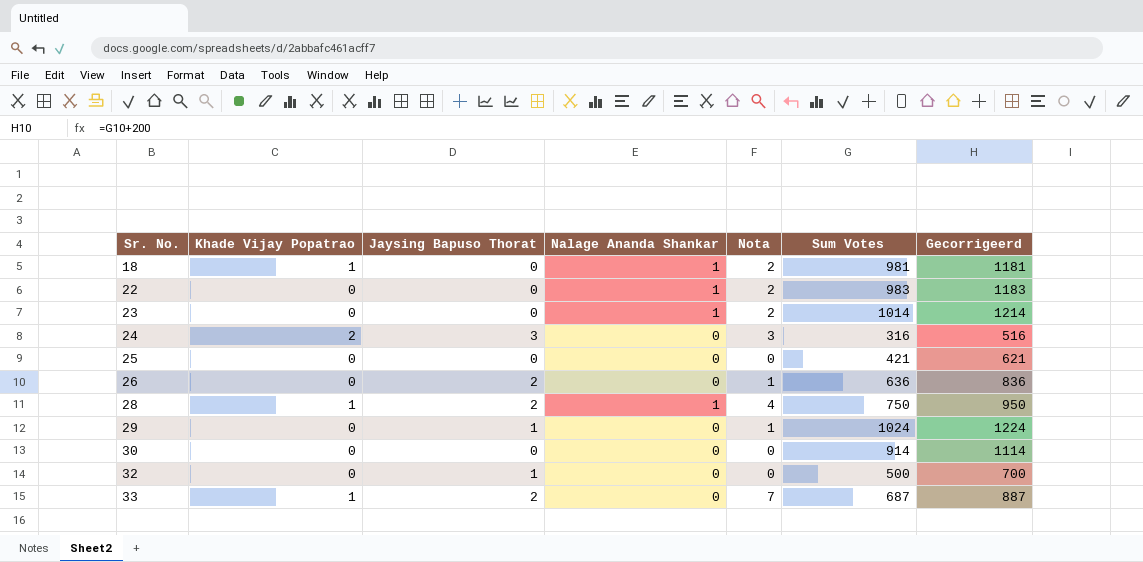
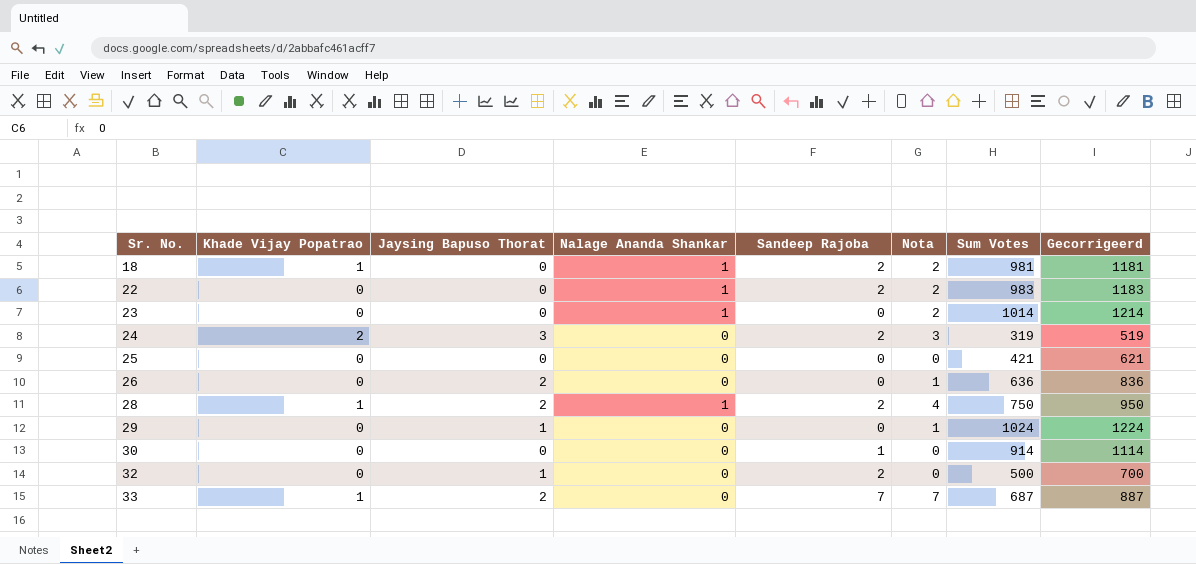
column Sandeep Rajoba | position: none -> 5
24 | Sum Votes: 316 -> 319
24 | Gecorrigeerd: 516 -> 519

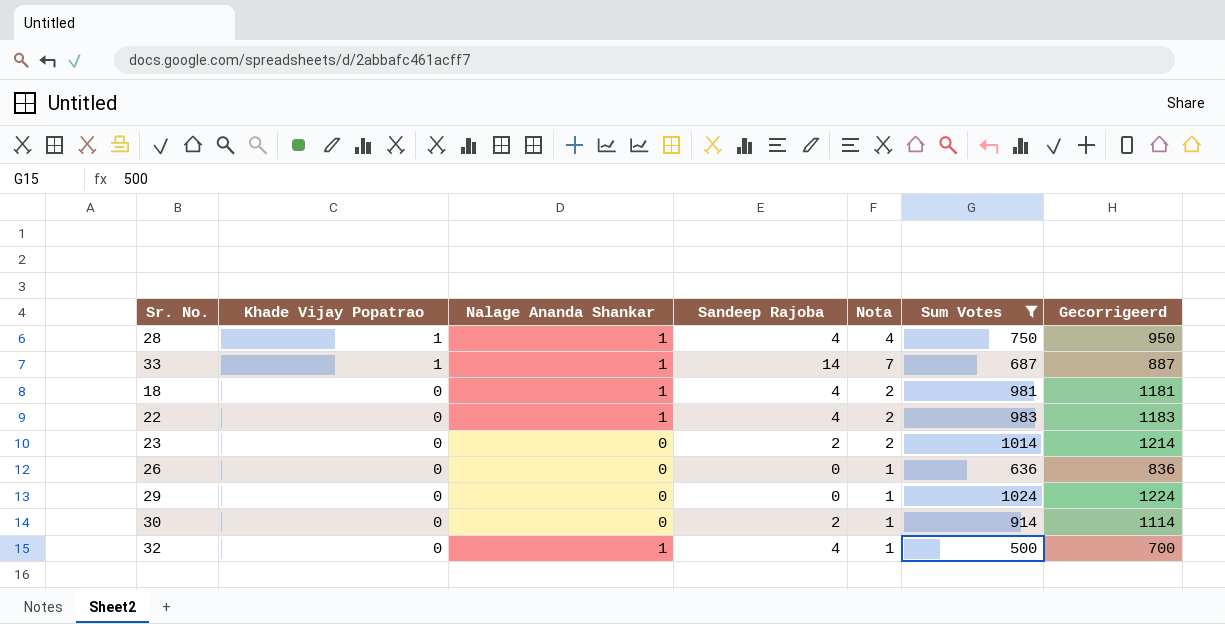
filter: none -> Sum Votes >= 500
row order: Sr. No. ascending -> Khade Vijay Popatrao descending
column Jaysing Bapuso Thorat | position: 3 -> none
28 | Sandeep Rajoba: 2 -> 4
33 | Nalage Ananda Shankar: 0 -> 1
33 | Sandeep Rajoba: 7 -> 14
18 | Khade Vijay Popatrao: 1 -> 0
18 | Sandeep Rajoba: 2 -> 4
22 | Sandeep Rajoba: 2 -> 4
23 | Nalage Ananda Shankar: 1 -> 0
23 | Sandeep Rajoba: 0 -> 2
30 | Sandeep Rajoba: 1 -> 2
30 | Nota: 0 -> 1
32 | Nalage Ananda Shankar: 0 -> 1
32 | Sandeep Rajoba: 2 -> 4
32 | Nota: 0 -> 1

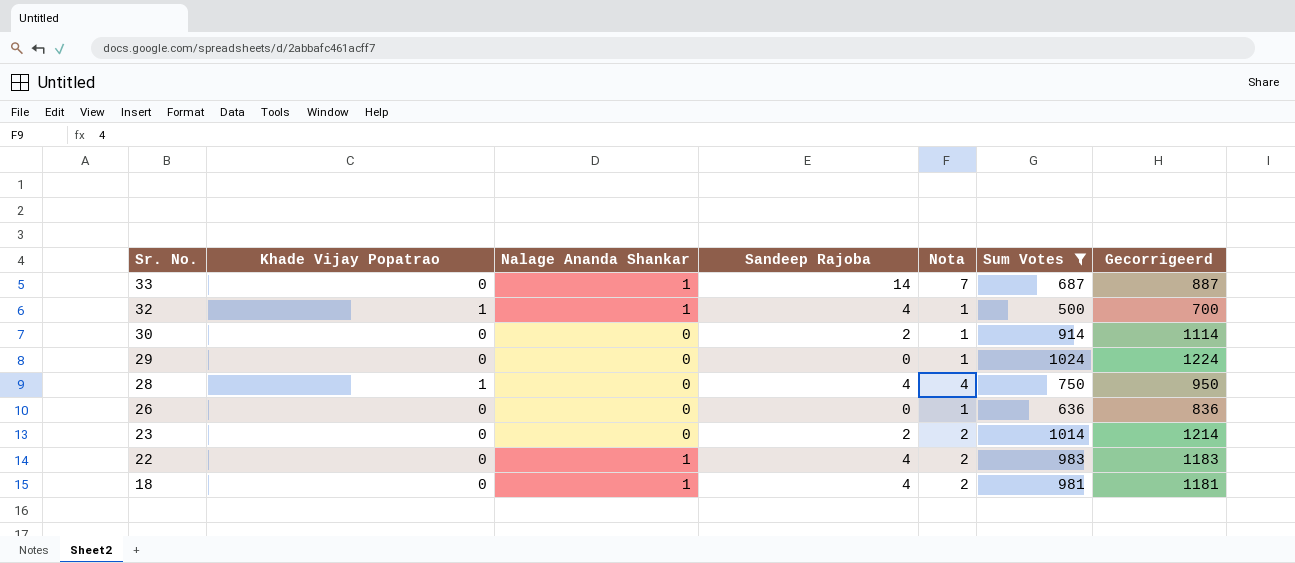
row order: Khade Vijay Popatrao descending -> Sr. No. descending
33 | Khade Vijay Popatrao: 1 -> 0
32 | Khade Vijay Popatrao: 0 -> 1
28 | Nalage Ananda Shankar: 1 -> 0

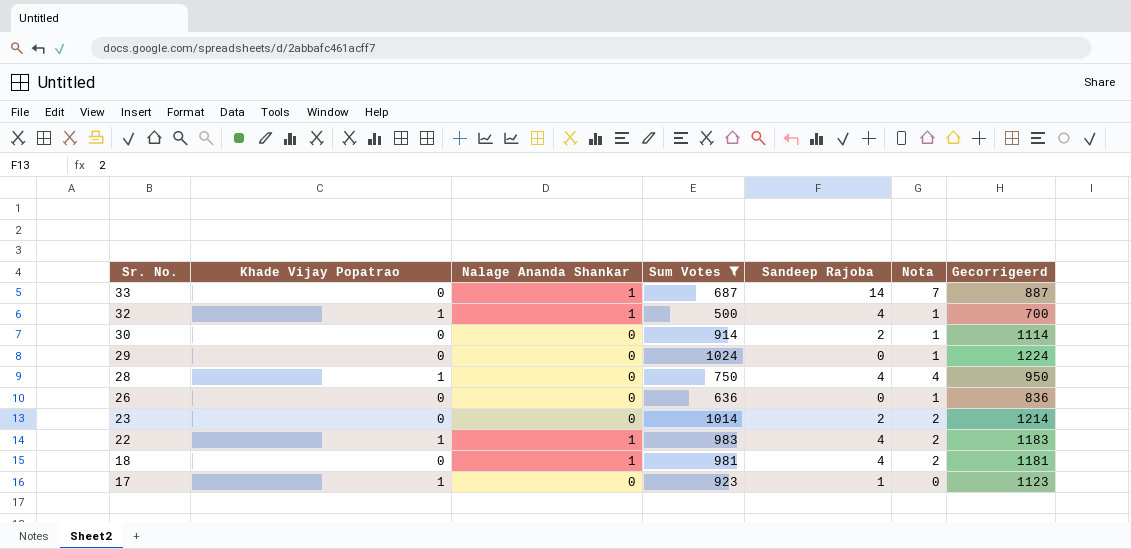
column Sum Votes | position: 6 -> 4
22 | Khade Vijay Popatrao: 0 -> 1
row 17: none -> 1 | 0 | 923 | 1 | 0 | 1123

